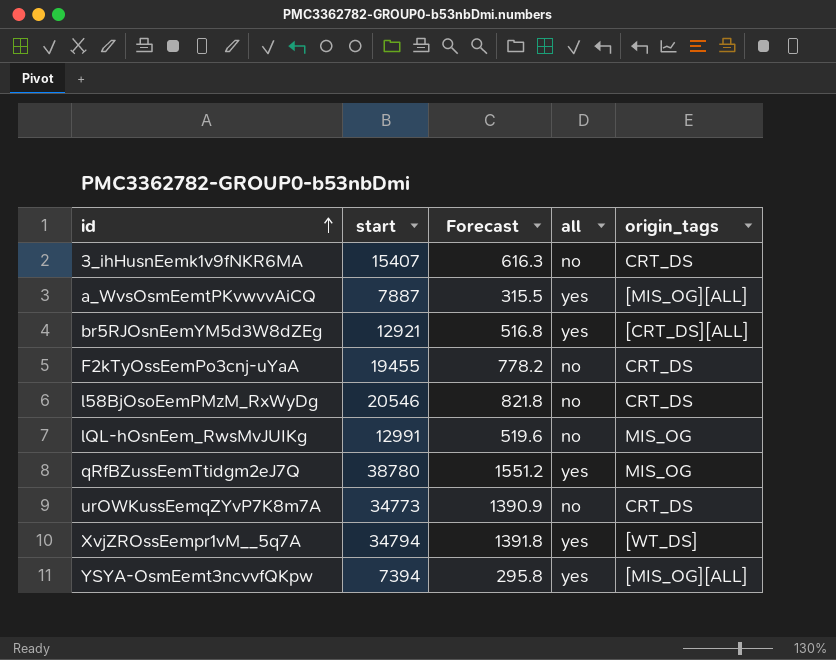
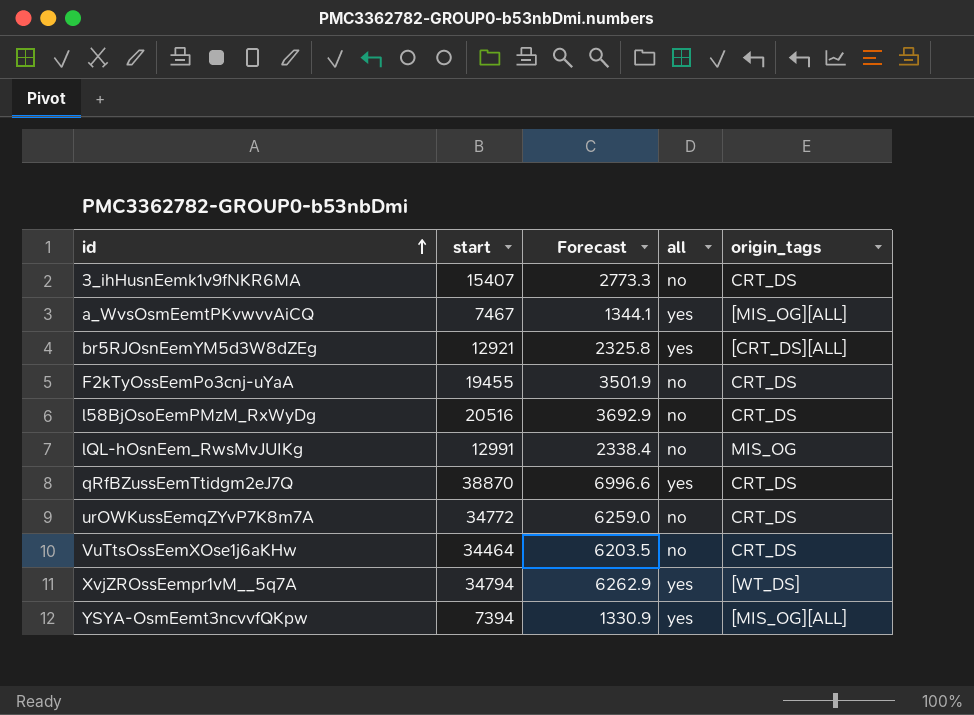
column Forecast | formula: [start] * 0.04 -> [start] * 0.18
a_WvsOsmEemtPKvwvvAiCQ | start: 7887 -> 7467
l58BjOsoEemPMzM_RxWyDg | start: 20546 -> 20516
qRfBZussEemTtidgm2eJ7Q | start: 38780 -> 38870
qRfBZussEemTtidgm2eJ7Q | origin_tags: MIS_OG -> CRT_DS
urOWKussEemqZYvP7K8m7A | start: 34773 -> 34772
row VuTtsOssEemXOse1j6aKHw: none -> 34464 | 6203.5 | no | CRT_DS

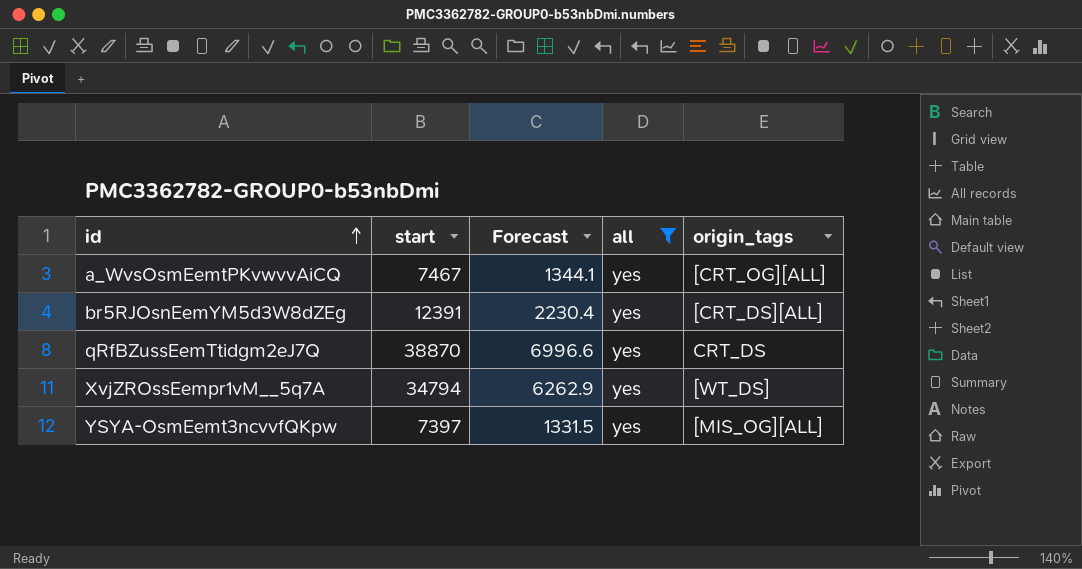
filter: none -> all = yes
a_WvsOsmEemtPKvwvvAiCQ | origin_tags: [MIS_OG][ALL] -> [CRT_OG][ALL]
br5RJOsnEemYM5d3W8dZEg | start: 12921 -> 12391
br5RJOsnEemYM5d3W8dZEg | Forecast: 2325.8 -> 2230.4
YSYA-OsmEemt3ncvvfQKpw | start: 7394 -> 7397
YSYA-OsmEemt3ncvvfQKpw | Forecast: 1330.9 -> 1331.5

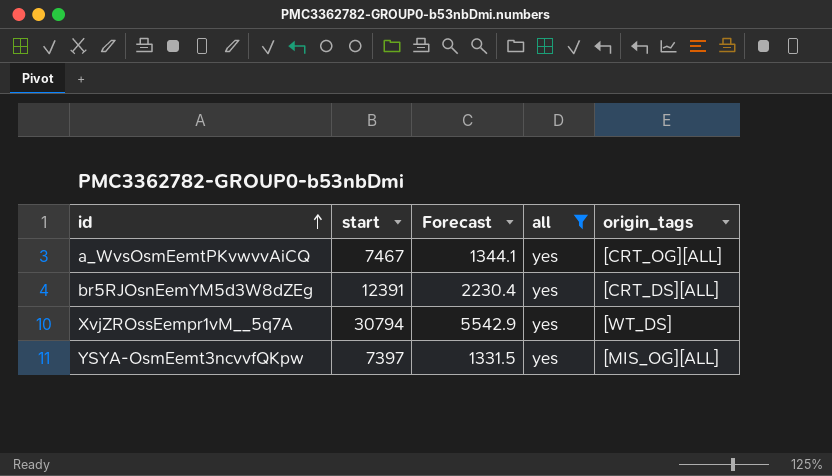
row qRfBZussEemTtidgm2eJ7Q: 38870 | 6996.6 | yes | CRT_DS -> none
XvjZROssEempr1vM__5q7A | start: 34794 -> 30794
XvjZROssEempr1vM__5q7A | Forecast: 6262.9 -> 5542.9

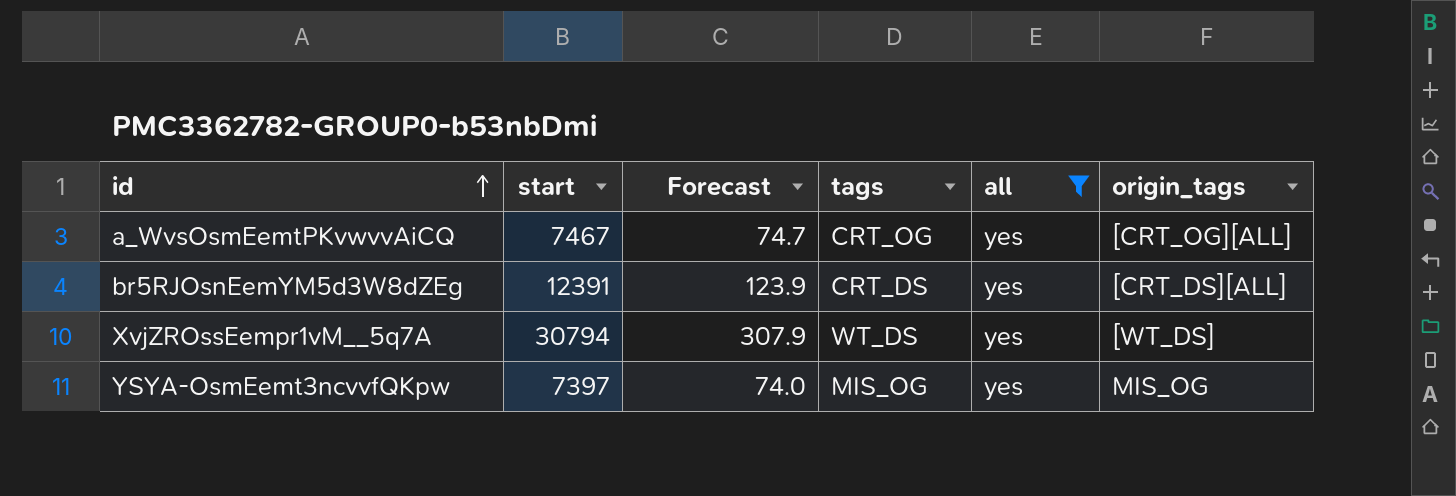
column Forecast | formula: [start] * 0.18 -> [start] * 0.01
column tags | position: none -> 4
YSYA-OsmEemt3ncvvfQKpw | origin_tags: [MIS_OG][ALL] -> MIS_OG

